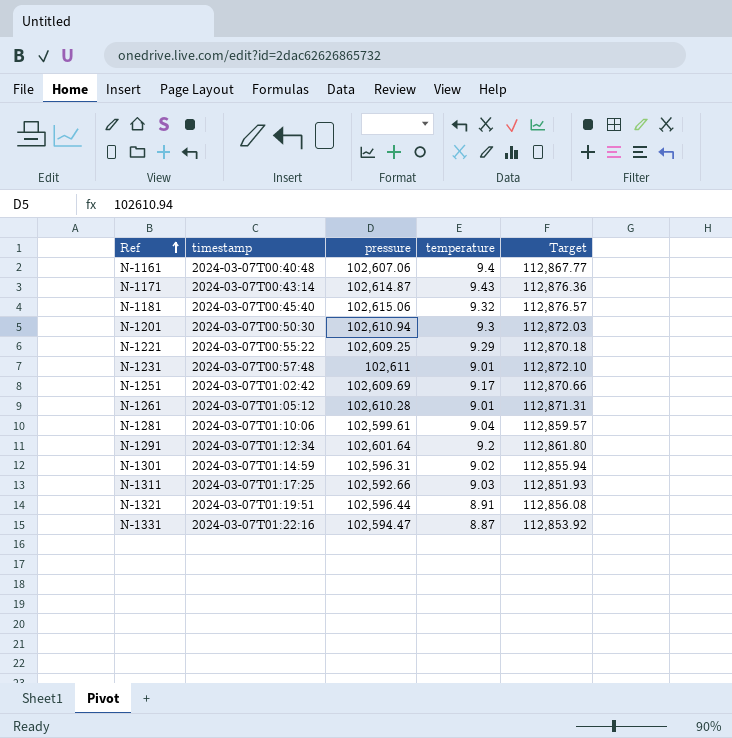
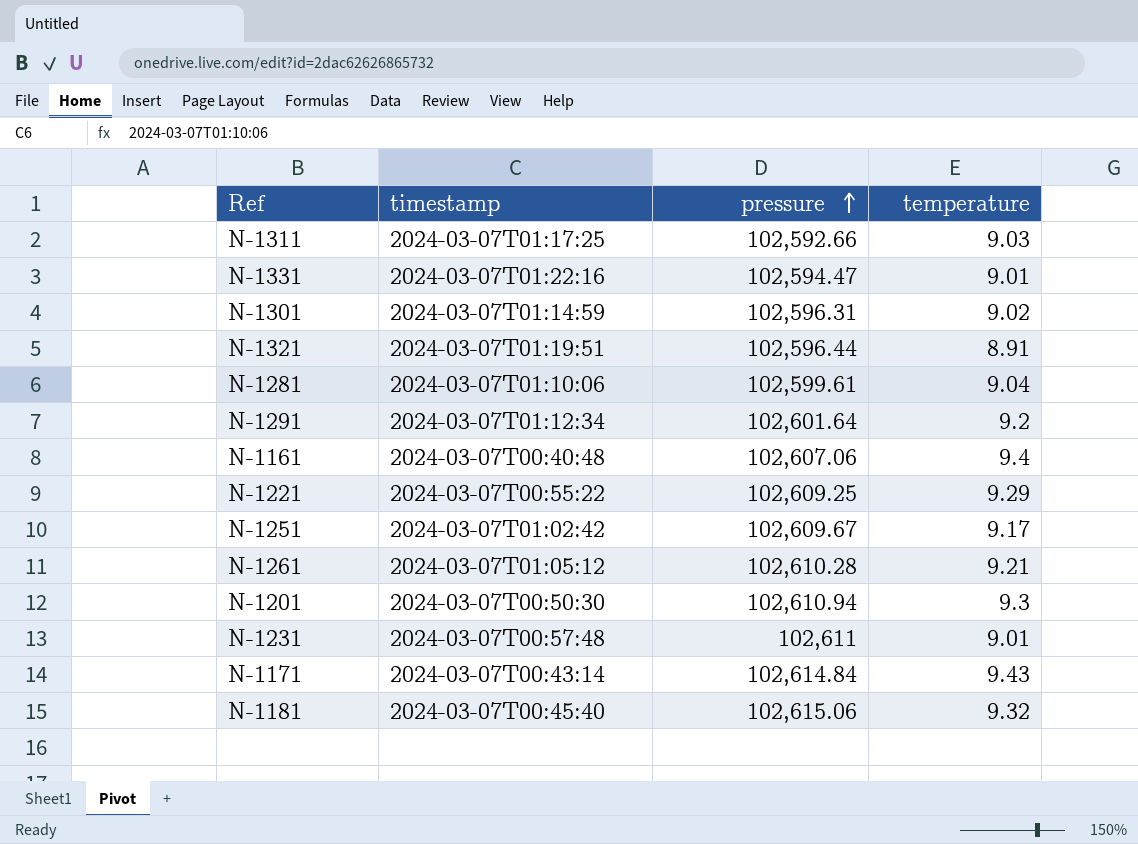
row order: Ref ascending -> pressure ascending
column Target | formula: [pressure] * 1.1 -> none
N-1331 | temperature: 8.87 -> 9.01
N-1251 | pressure: 102,609.69 -> 102,609.67
N-1261 | temperature: 9.01 -> 9.21
N-1171 | pressure: 102,614.87 -> 102,614.84

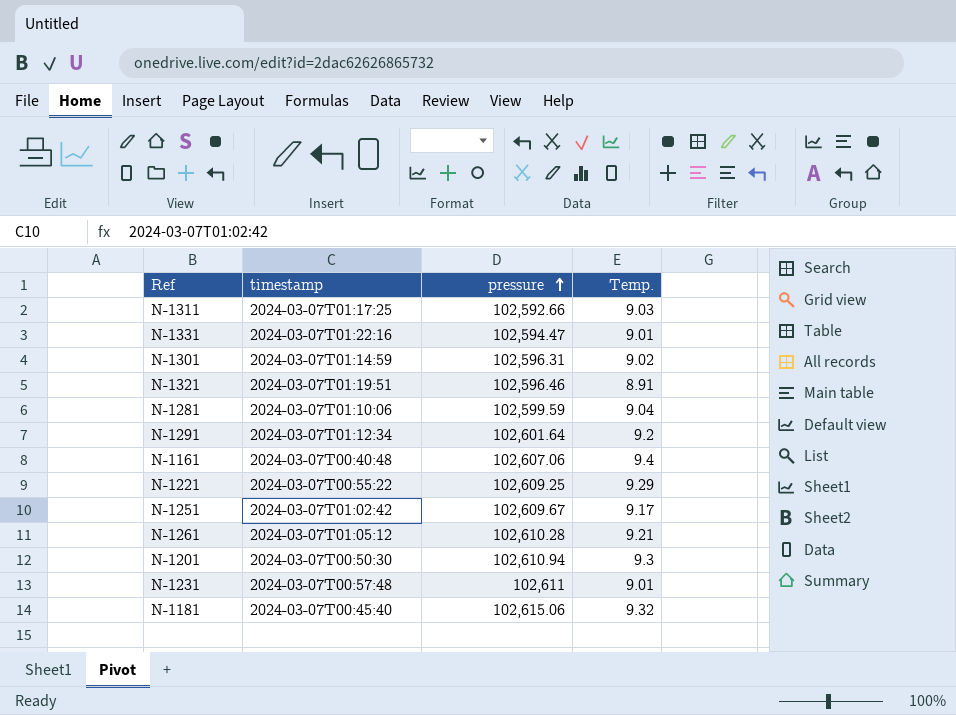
column name: temperature -> Temp.
row N-1171: 2024-03-07T00:43:14 | 102,614.84 | 9.43 -> none
N-1321 | pressure: 102,596.44 -> 102,596.46
N-1281 | pressure: 102,599.61 -> 102,599.59

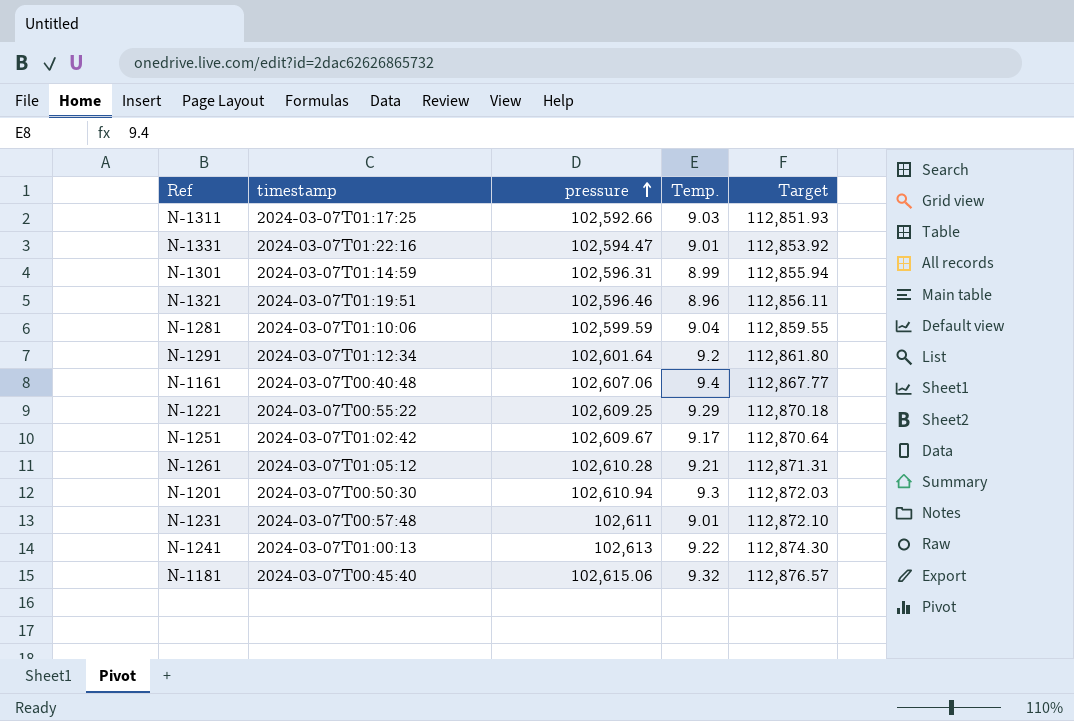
column Target | formula: none -> [pressure] * 1.1
N-1301 | Temp.: 9.02 -> 8.99
N-1321 | Temp.: 8.91 -> 8.96
row N-1241: none -> 2024-03-07T01:00:13 | 102,613 | 9.22 | 112,874.30

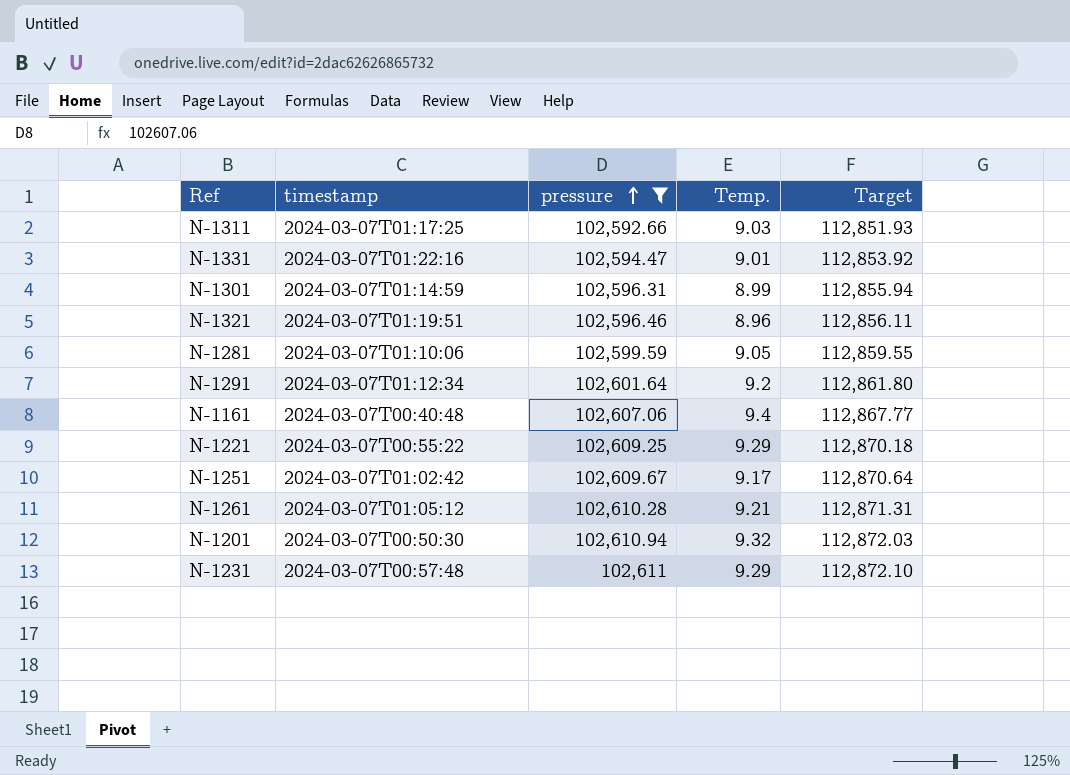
filter: none -> pressure <= 102,611
N-1281 | Temp.: 9.04 -> 9.05
N-1201 | Temp.: 9.3 -> 9.32
N-1231 | Temp.: 9.01 -> 9.29

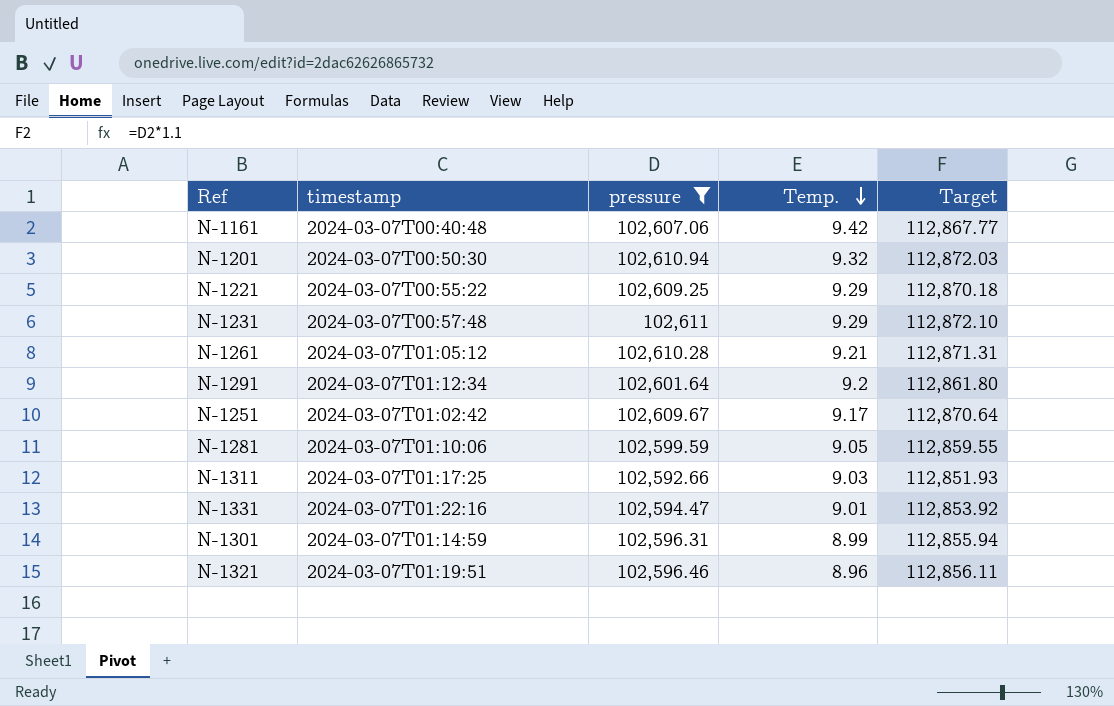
row order: pressure ascending -> Temp. descending
N-1161 | Temp.: 9.4 -> 9.42

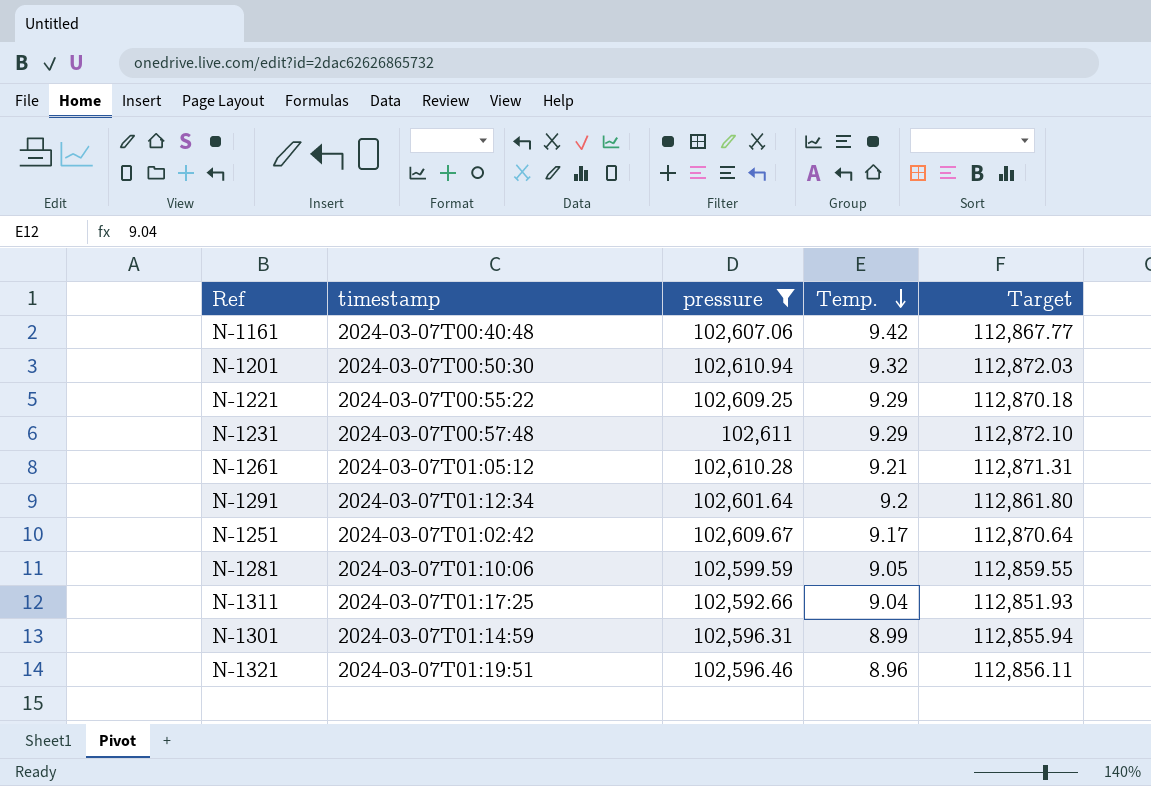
row N-1331: 2024-03-07T01:22:16 | 102,594.47 | 9.01 | 112,853.92 -> none
N-1311 | Temp.: 9.03 -> 9.04

